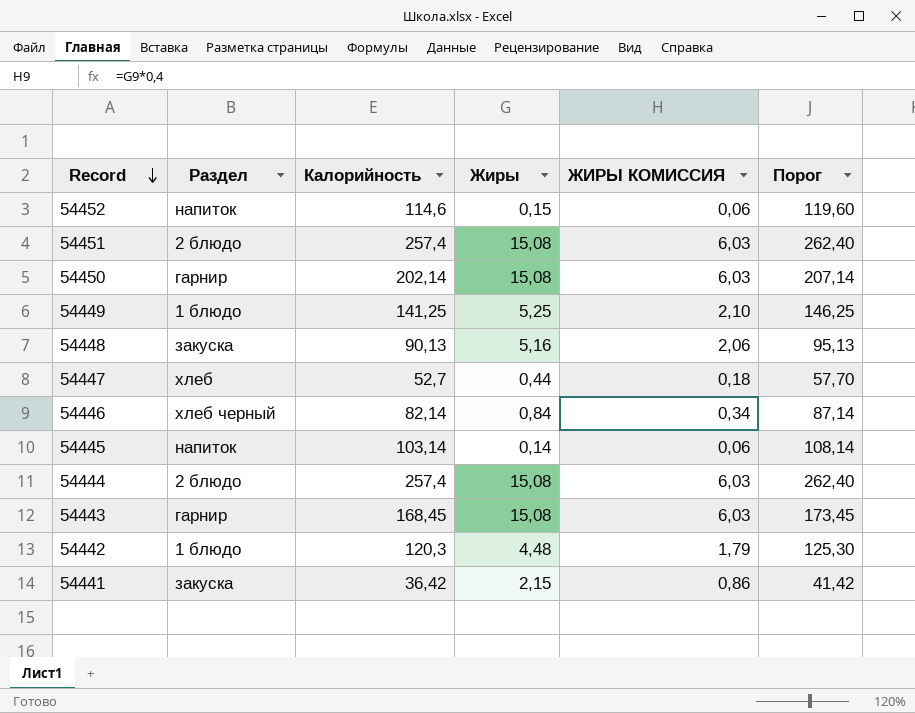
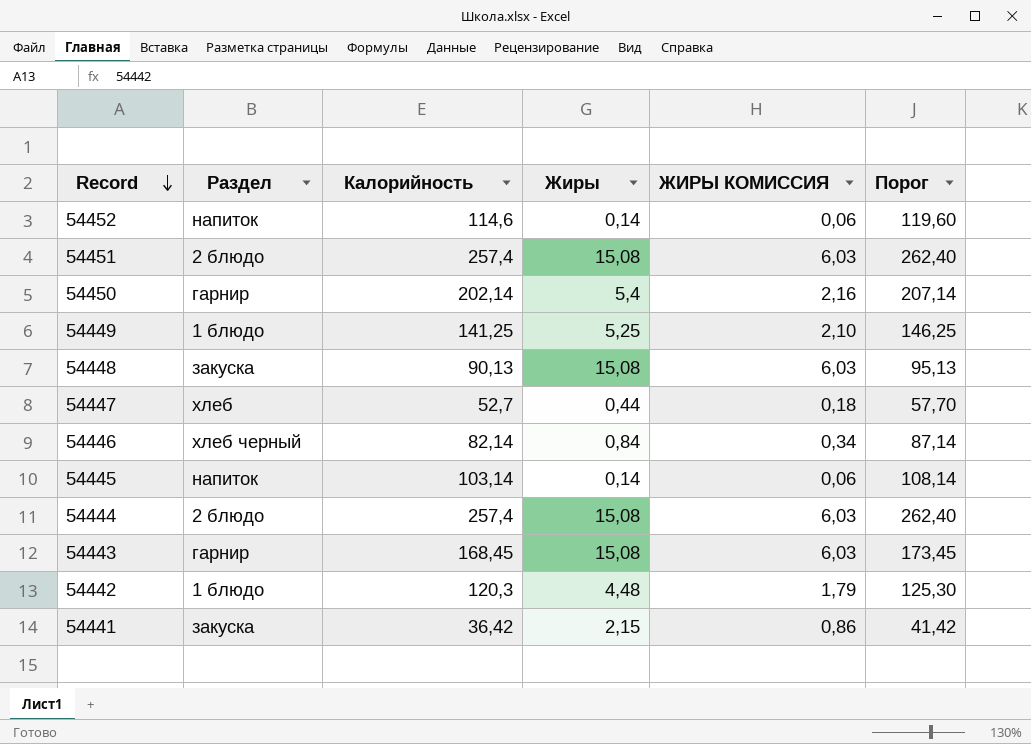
54452 | Жиры: 0,15 -> 0,14
54450 | Жиры: 15,08 -> 5,4
54450 | ЖИРЫ КОМИССИЯ: 6,03 -> 2,16
54448 | Жиры: 5,16 -> 15,08
54448 | ЖИРЫ КОМИССИЯ: 2,06 -> 6,03

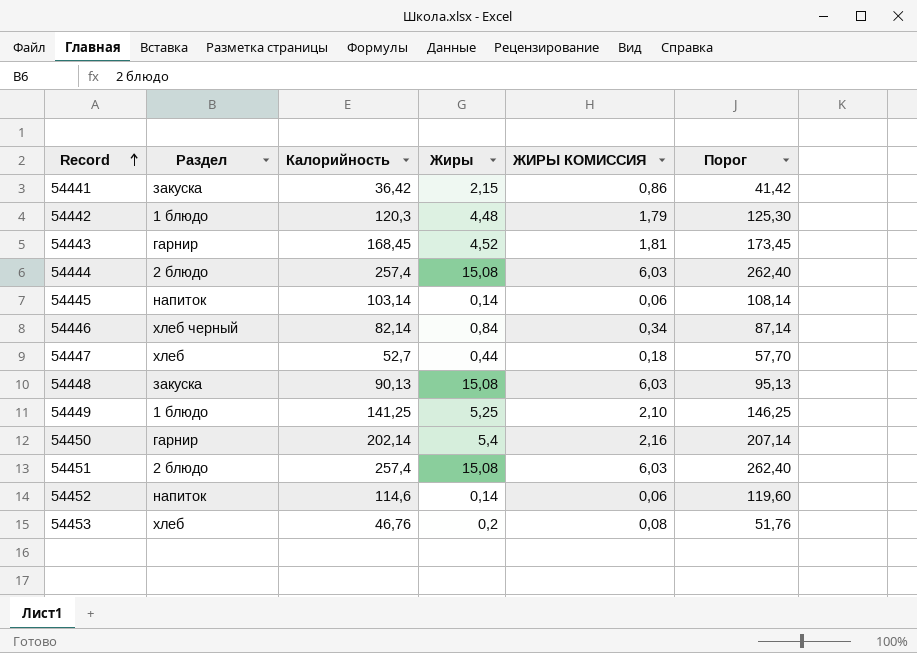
row order: Record descending -> Record ascending
54443 | Жиры: 15,08 -> 4,52
54443 | ЖИРЫ КОМИССИЯ: 6,03 -> 1,81
row 54453: none -> хлеб | 46,76 | 0,2 | 0,08 | 51,76

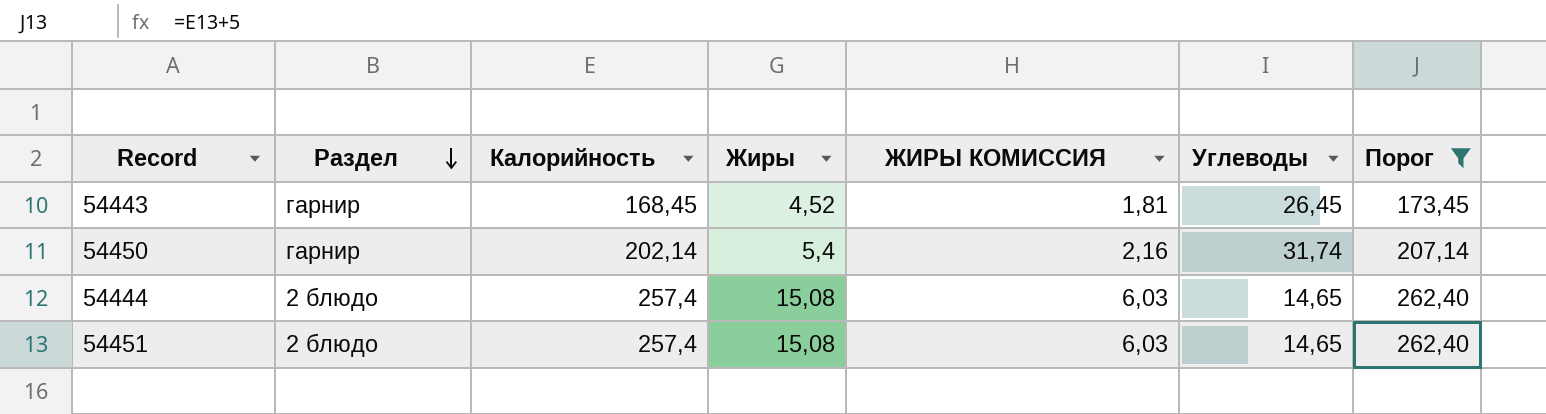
filter: none -> Порог >= 173,45
row order: Record ascending -> Раздел descending
column Углеводы | position: none -> 6

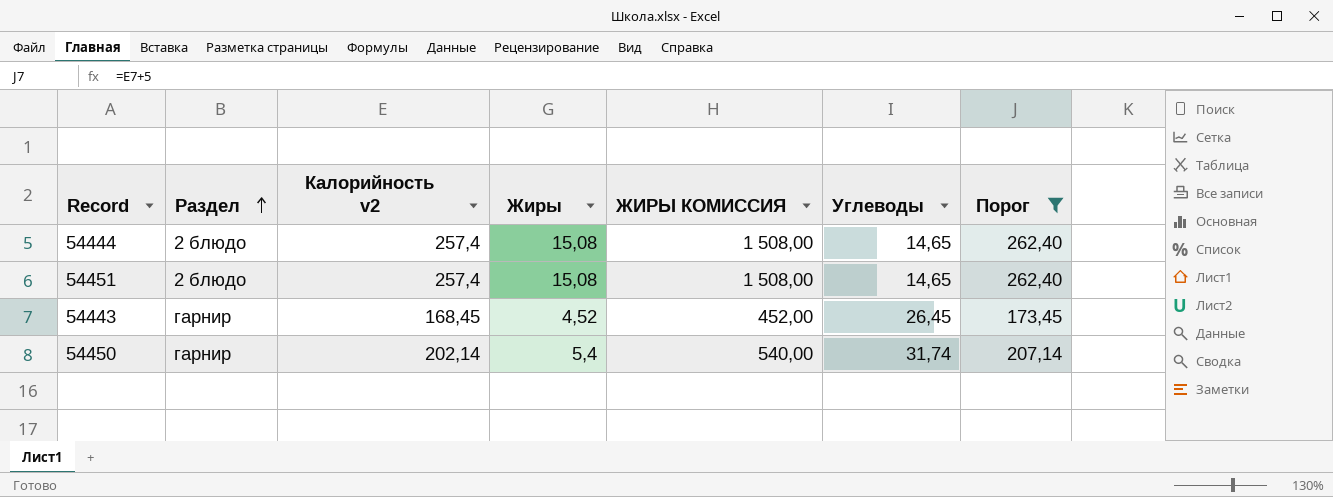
row order: Раздел descending -> Раздел ascending
column name: Калорийность -> Калорийность v2
column ЖИРЫ КОМИССИЯ | formula: [Жиры] * 0,4 -> [Жиры] * 100

